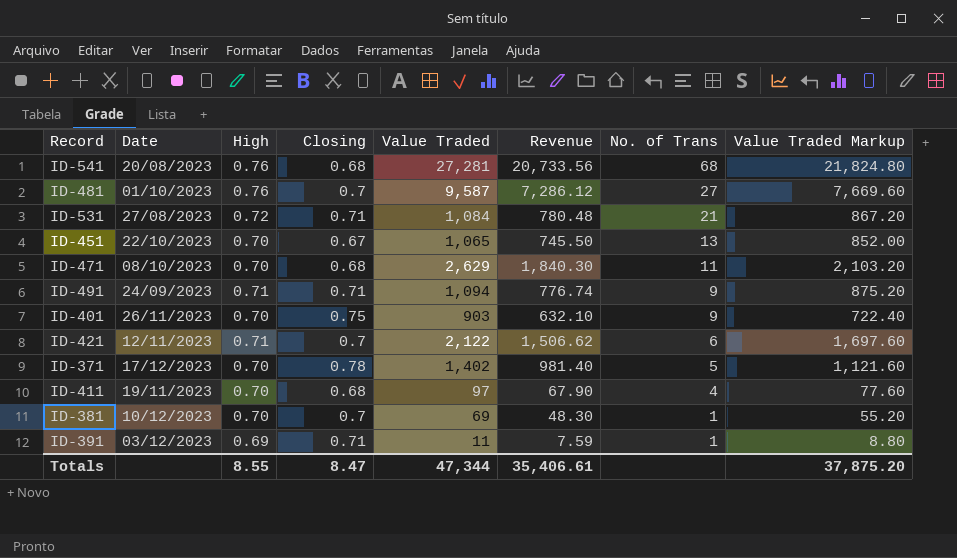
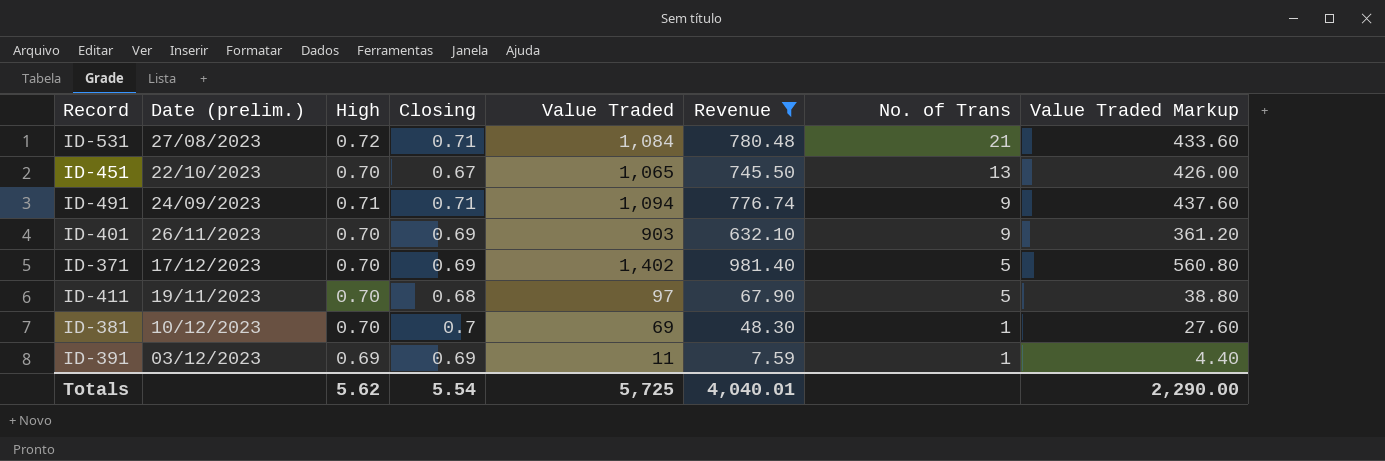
filter: none -> Revenue <= 981.40
column name: Date -> Date (prelim.)
column Value Traded Markup | formula: [Value Traded] * 0.8 -> [Value Traded] * 0.4
ID-401 | Closing: 0.75 -> 0.69
ID-371 | Closing: 0.78 -> 0.69
ID-411 | No. of Trans: 4 -> 5
ID-391 | Closing: 0.71 -> 0.69
Totals | High: 8.55 -> 5.62
Totals | Closing: 8.47 -> 5.54
Totals | Value Traded: 47,344 -> 5,725
Totals | Revenue: 35,406.61 -> 4,040.01
Totals | Value Traded Markup: 37,875.20 -> 2,290.00

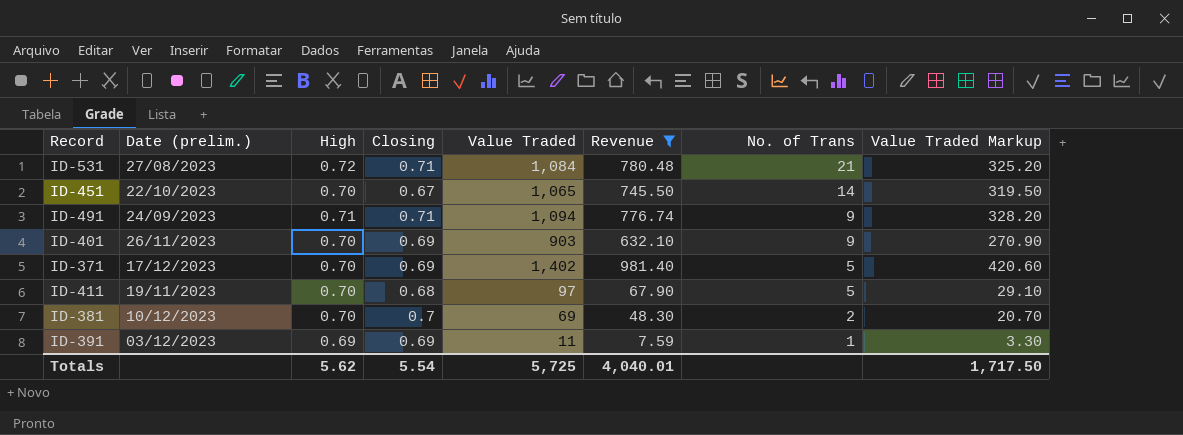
column Value Traded Markup | formula: [Value Traded] * 0.4 -> [Value Traded] * 0.3
ID-451 | No. of Trans: 13 -> 14
ID-381 | No. of Trans: 1 -> 2
Totals | Value Traded Markup: 2,290.00 -> 1,717.50

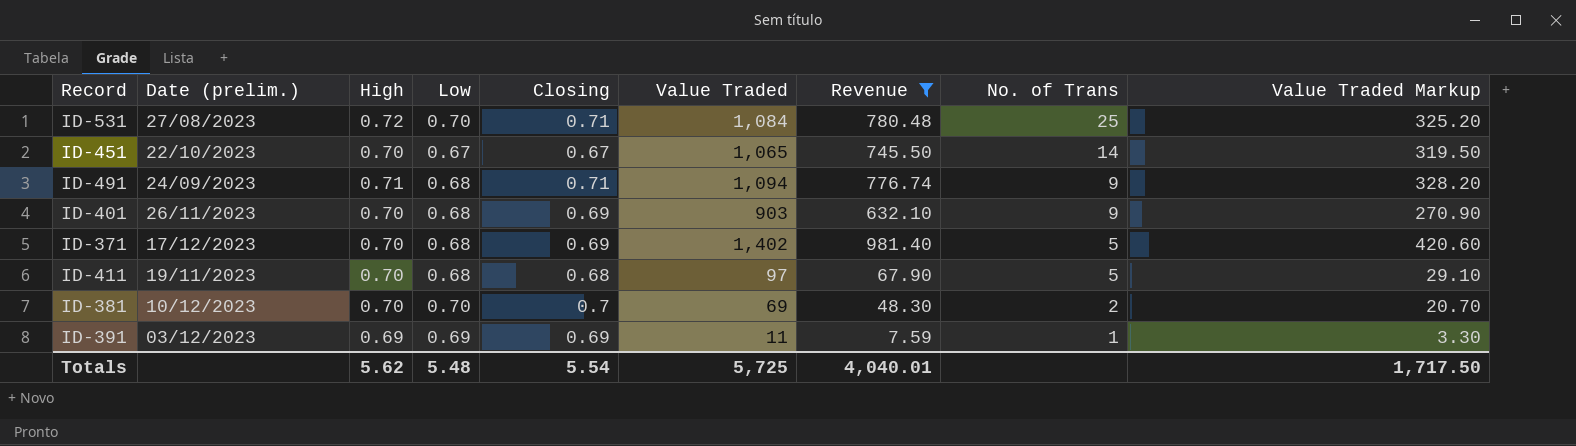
column Low | position: none -> 4
ID-531 | No. of Trans: 21 -> 25

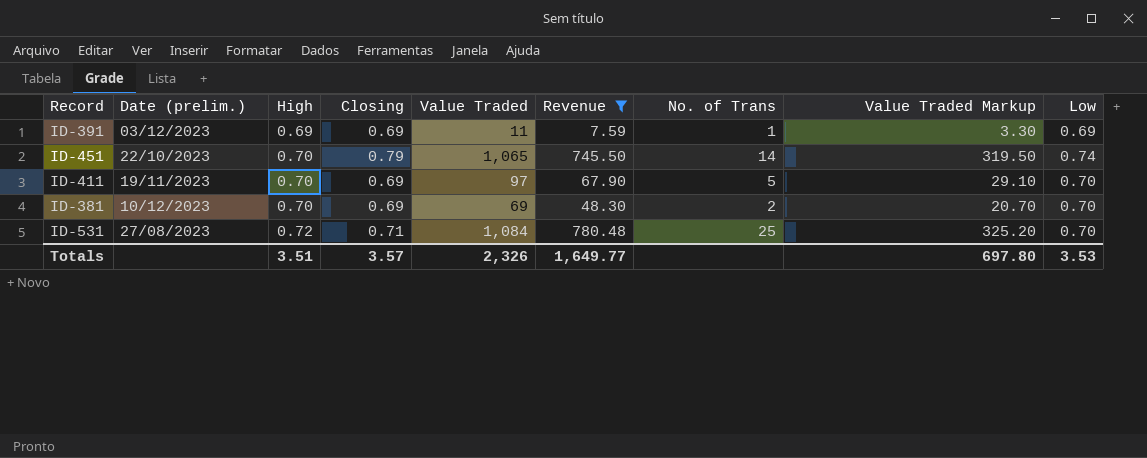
row order: No. of Trans descending -> High ascending
column Low | position: 4 -> 9
row ID-491: 24/09/2023 | 0.71 | 0.68 | 0.71 | 1,094 | 776.74 | 9 | 328.20 -> none
row ID-401: 26/11/2023 | 0.70 | 0.68 | 0.69 | 903 | 632.10 | 9 | 270.90 -> none
row ID-371: 17/12/2023 | 0.70 | 0.68 | 0.69 | 1,402 | 981.40 | 5 | 420.60 -> none
ID-451 | Closing: 0.67 -> 0.79
ID-451 | Low: 0.67 -> 0.74
ID-411 | Closing: 0.68 -> 0.69
ID-411 | Low: 0.68 -> 0.70
ID-381 | Closing: 0.7 -> 0.69
Totals | High: 5.62 -> 3.51
Totals | Closing: 5.54 -> 3.57
Totals | Value Traded: 5,725 -> 2,326
Totals | Revenue: 4,040.01 -> 1,649.77
Totals | Value Traded Markup: 1,717.50 -> 697.80
Totals | Low: 5.48 -> 3.53

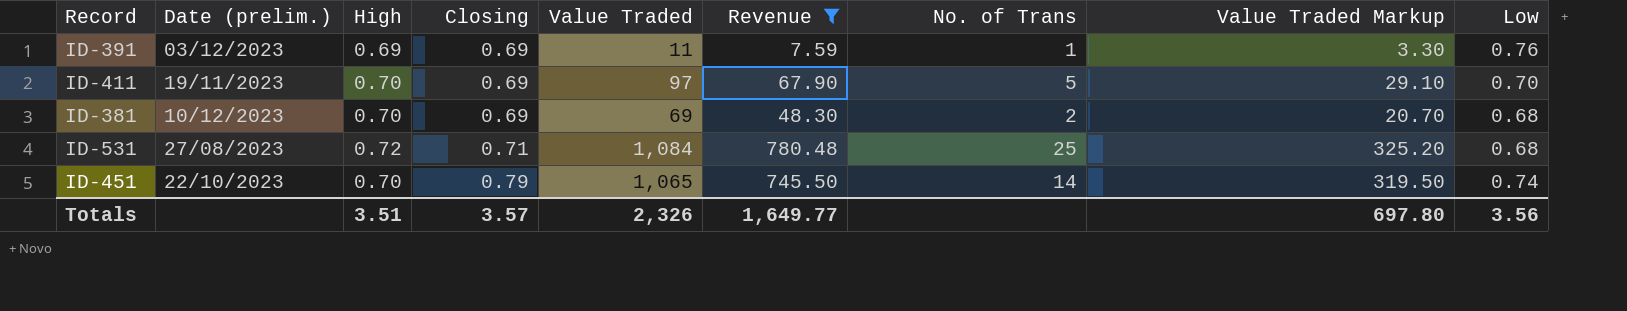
row order: High ascending -> Closing ascending
ID-391 | Low: 0.69 -> 0.76
ID-381 | Low: 0.70 -> 0.68
ID-531 | Low: 0.70 -> 0.68
Totals | Low: 3.53 -> 3.56

